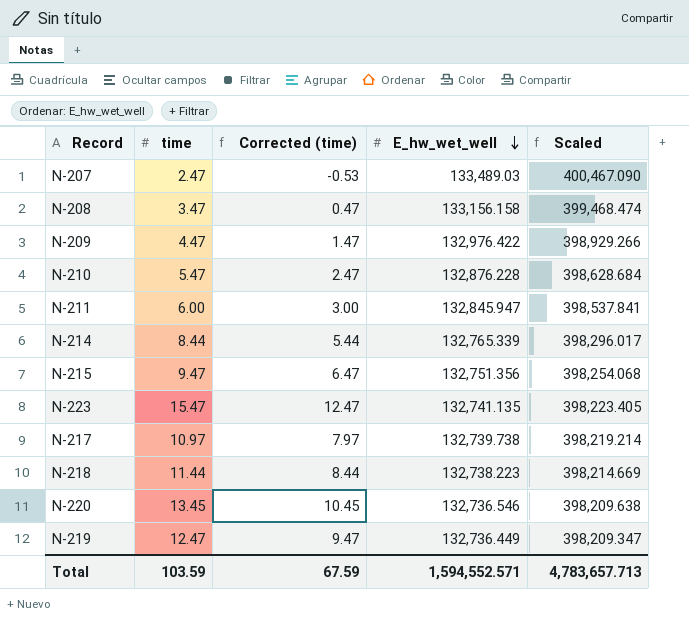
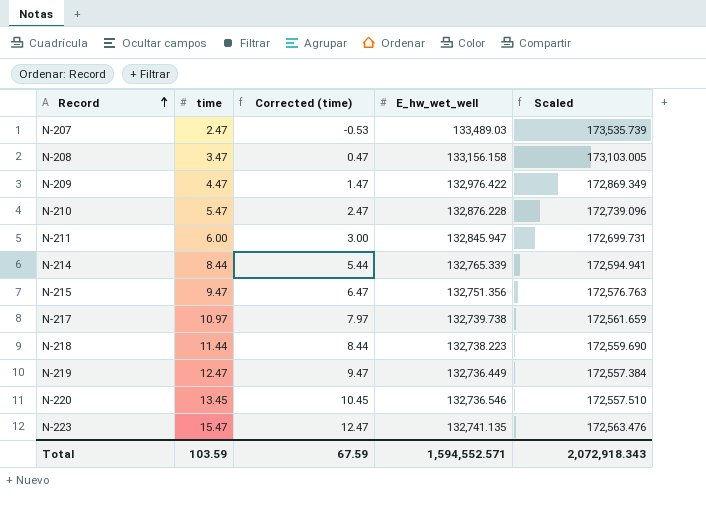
row order: E_hw_wet_well descending -> Record ascending
column Scaled | formula: [E_hw_wet_well] * 3 -> [E_hw_wet_well] * 1.3
Total | Scaled: 4,783,657.713 -> 2,072,918.343

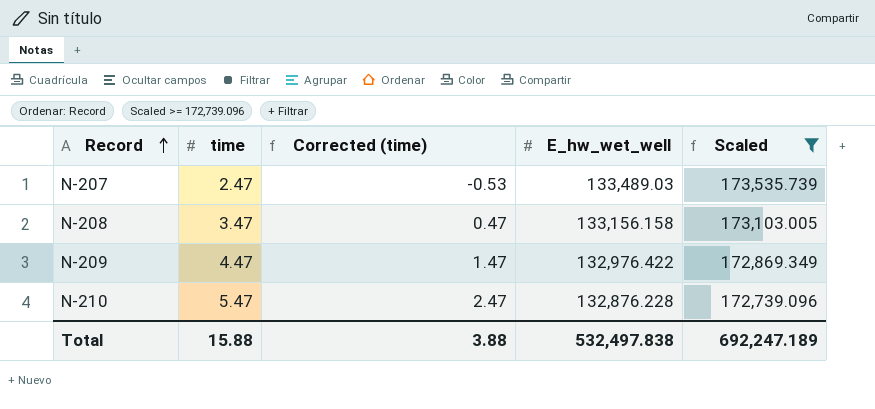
filter: none -> Scaled >= 172,739.096
Total | time: 103.59 -> 15.88
Total | Corrected (time): 67.59 -> 3.88
Total | E_hw_wet_well: 1,594,552.571 -> 532,497.838
Total | Scaled: 2,072,918.343 -> 692,247.189

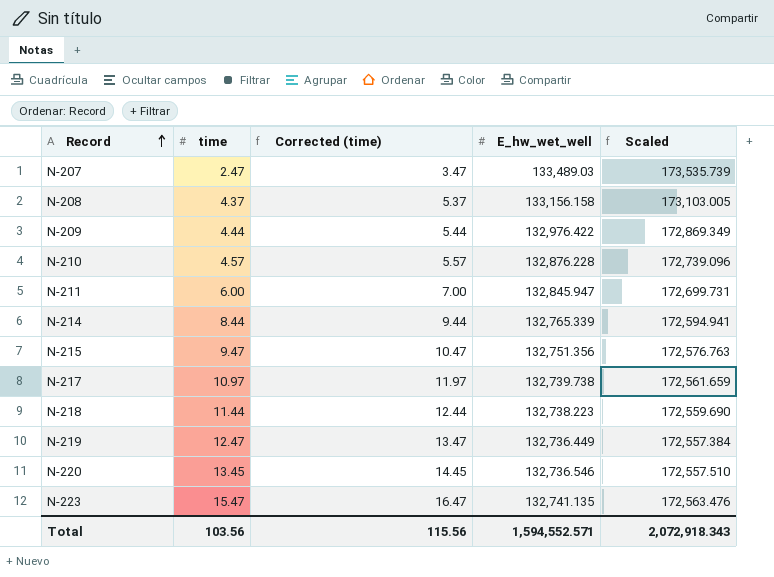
filter: Scaled >= 172,739.096 -> none
column Corrected (time) | formula: [time] - 3 -> [time] + 1
N-208 | time: 3.47 -> 4.37
N-209 | time: 4.47 -> 4.44
N-210 | time: 5.47 -> 4.57
Total | time: 15.88 -> 103.56
Total | Corrected (time): 3.88 -> 115.56
Total | E_hw_wet_well: 532,497.838 -> 1,594,552.571
Total | Scaled: 692,247.189 -> 2,072,918.343

